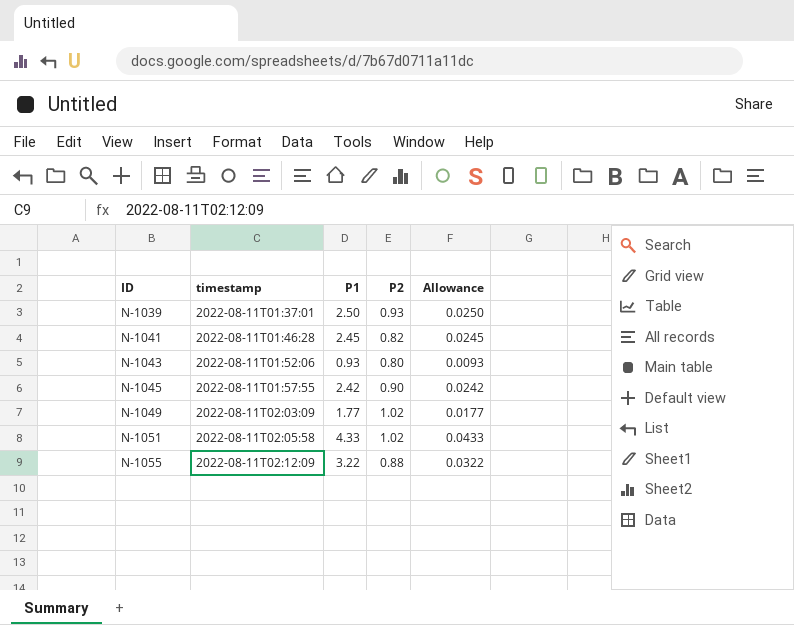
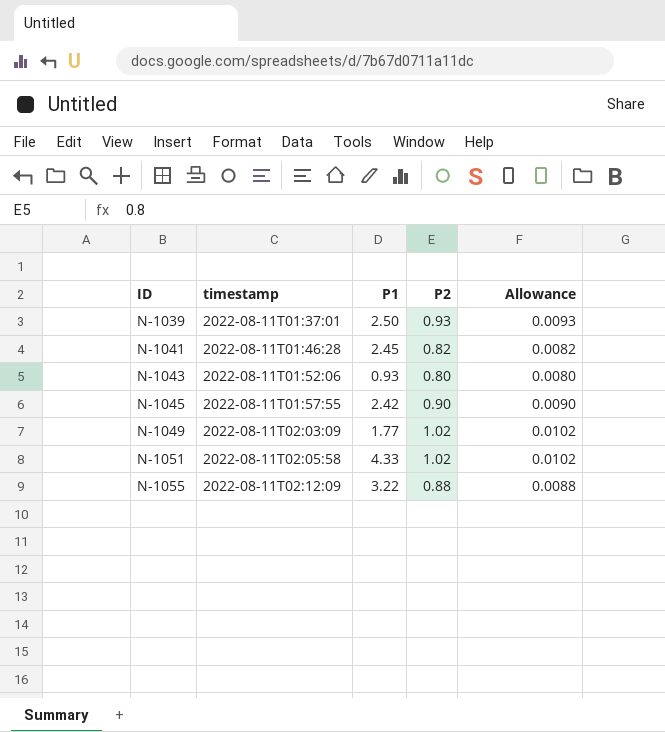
column Allowance | formula: [P1] * 0.01 -> [P2] * 0.01

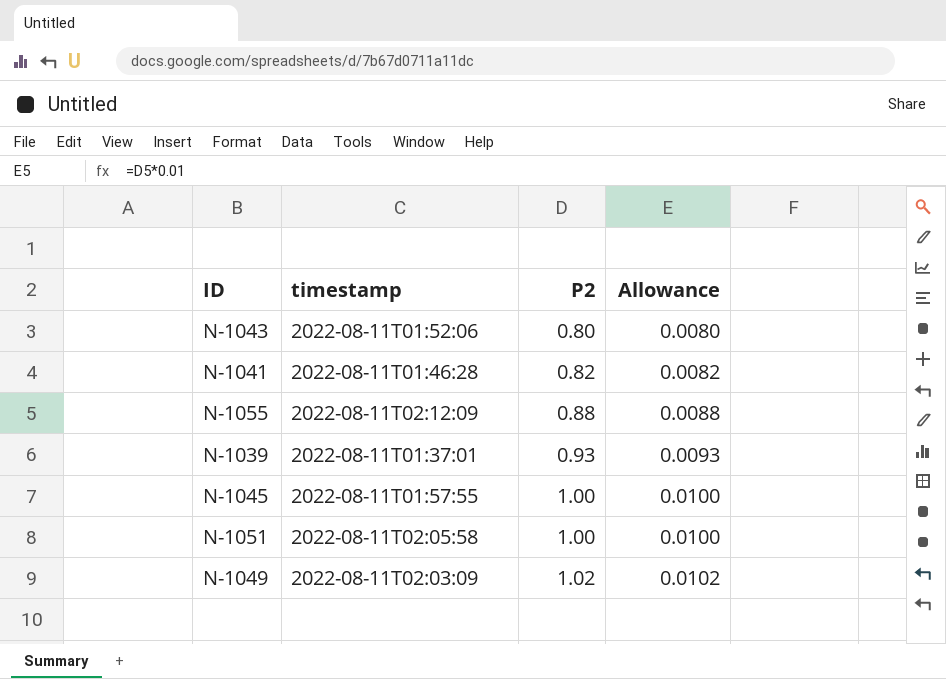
row order: ID ascending -> P2 ascending
column P1 | position: 3 -> none
N-1045 | P2: 0.90 -> 1.00
N-1045 | Allowance: 0.0090 -> 0.0100
N-1051 | P2: 1.02 -> 1.00
N-1051 | Allowance: 0.0102 -> 0.0100

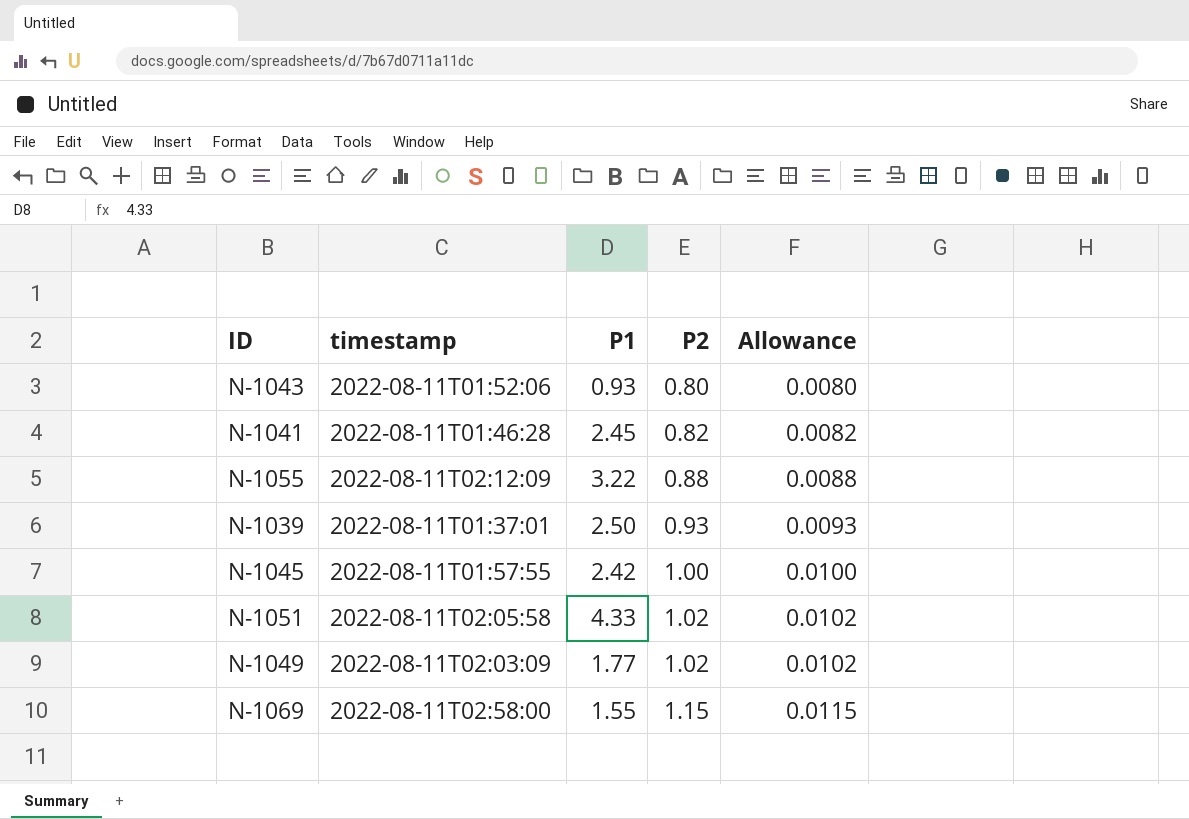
column P1 | position: none -> 3
N-1051 | P2: 1.00 -> 1.02
N-1051 | Allowance: 0.0100 -> 0.0102
row N-1069: none -> 2022-08-11T02:58:00 | 1.55 | 1.15 | 0.0115

